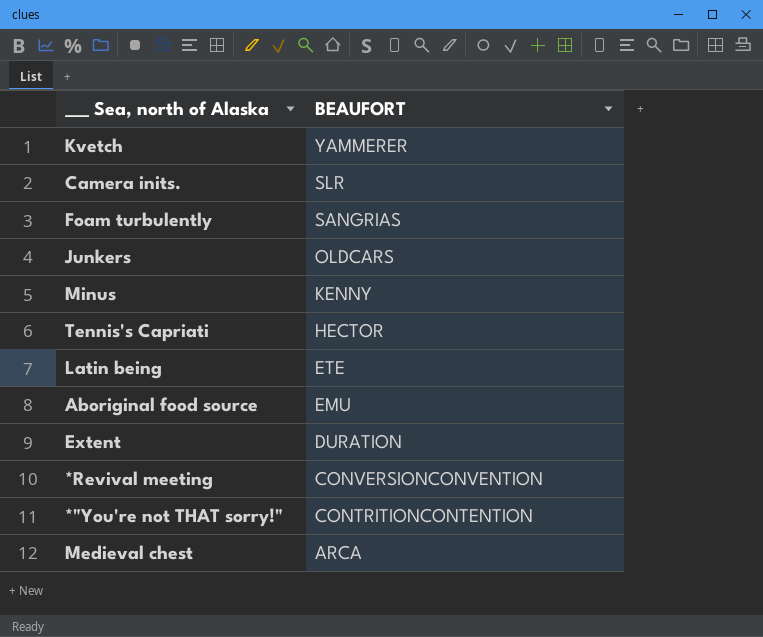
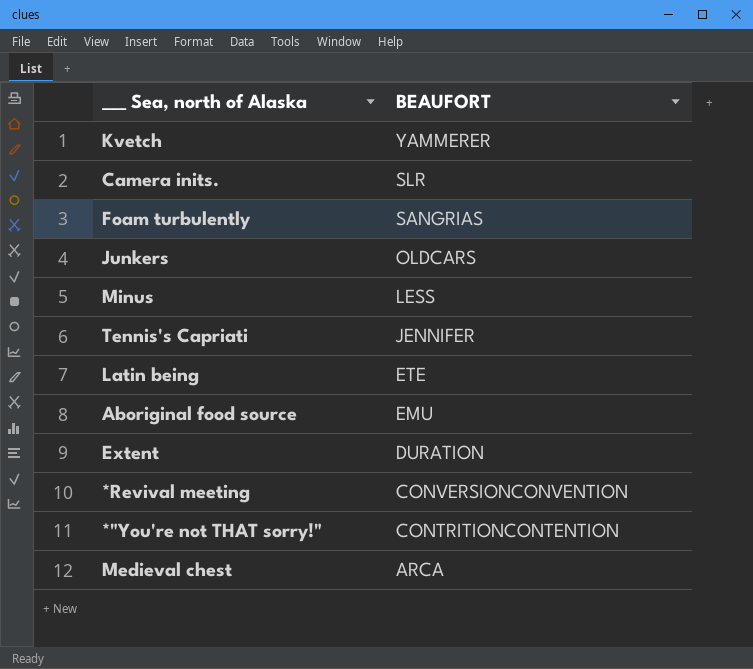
Minus | BEAUFORT: KENNY -> LESS
Tennis's Capriati | BEAUFORT: HECTOR -> JENNIFER

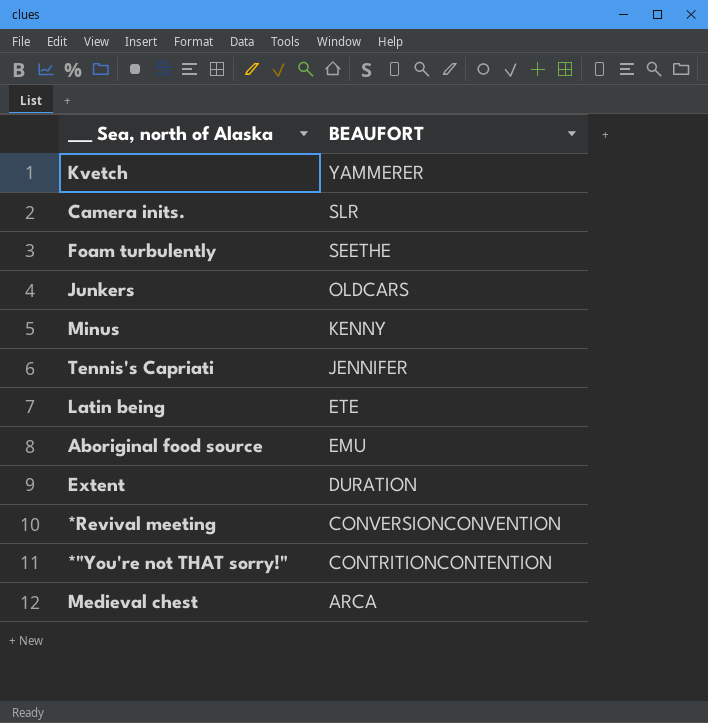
Foam turbulently | BEAUFORT: SANGRIAS -> SEETHE
Minus | BEAUFORT: LESS -> KENNY

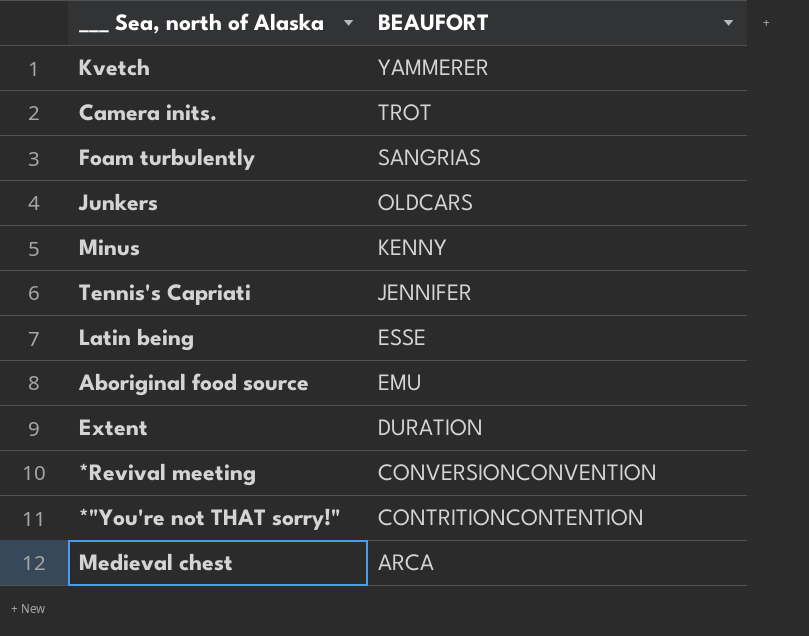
Camera inits. | BEAUFORT: SLR -> TROT
Foam turbulently | BEAUFORT: SEETHE -> SANGRIAS
Latin being | BEAUFORT: ETE -> ESSE

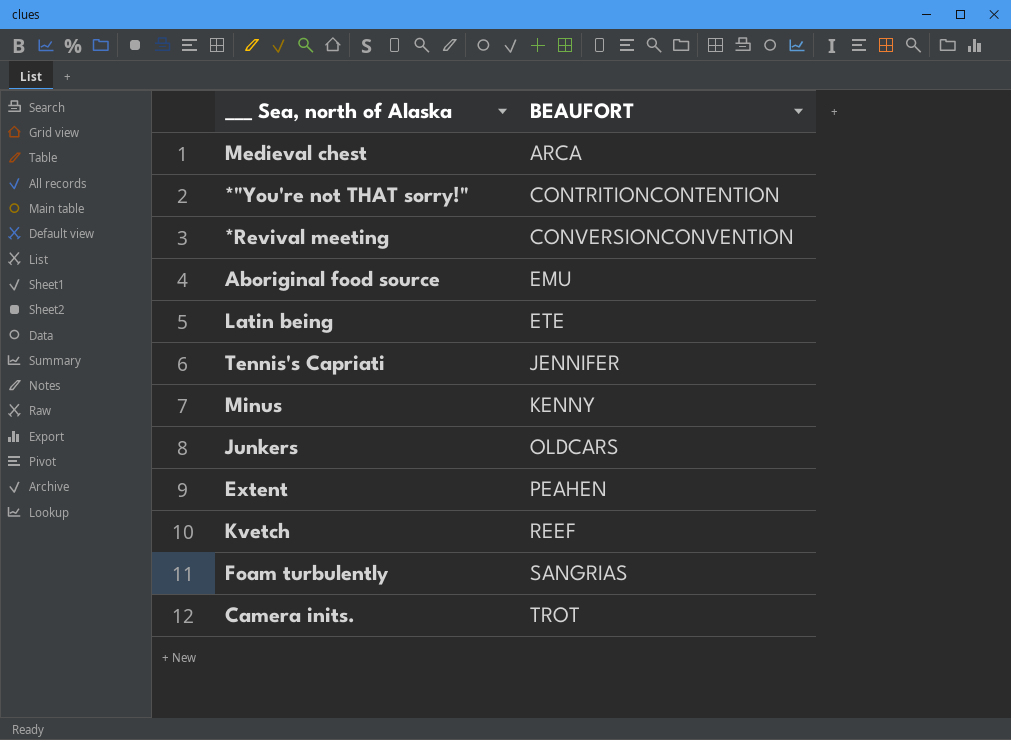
row order: BEAUFORT descending -> BEAUFORT ascending
Latin being | BEAUFORT: ESSE -> ETE
Extent | BEAUFORT: DURATION -> PEAHEN
Kvetch | BEAUFORT: YAMMERER -> REEF

